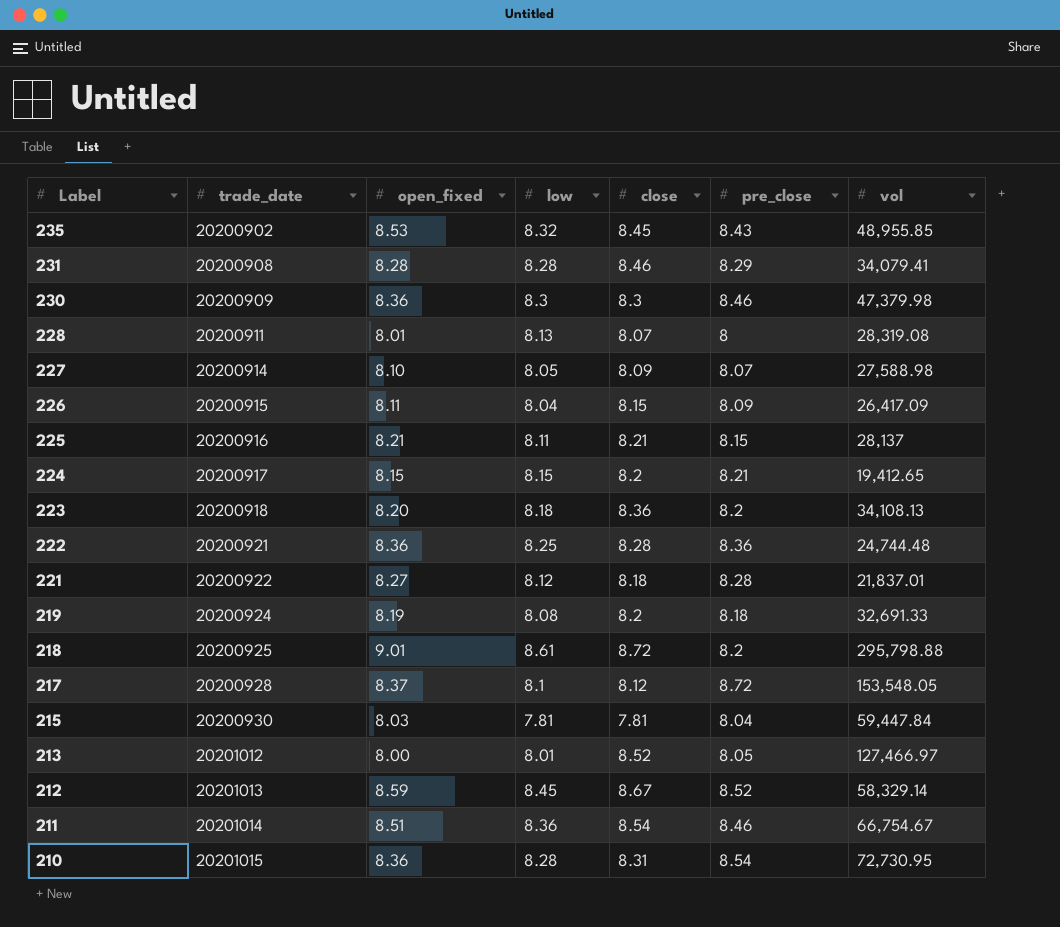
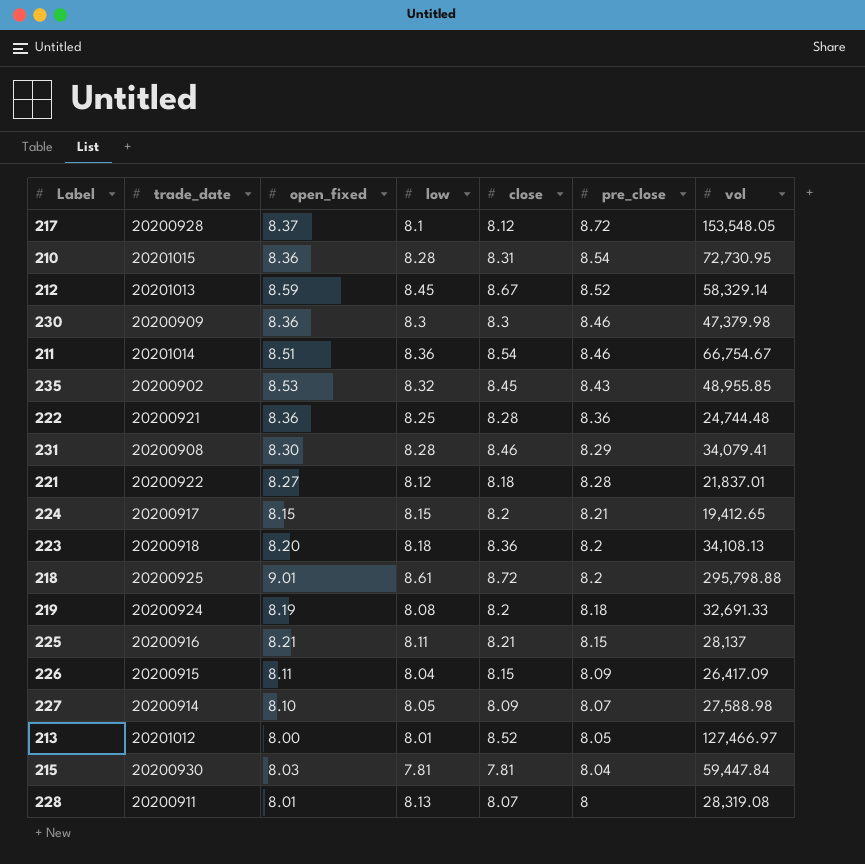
row order: Label descending -> pre_close descending
231 | open_fixed: 8.28 -> 8.30

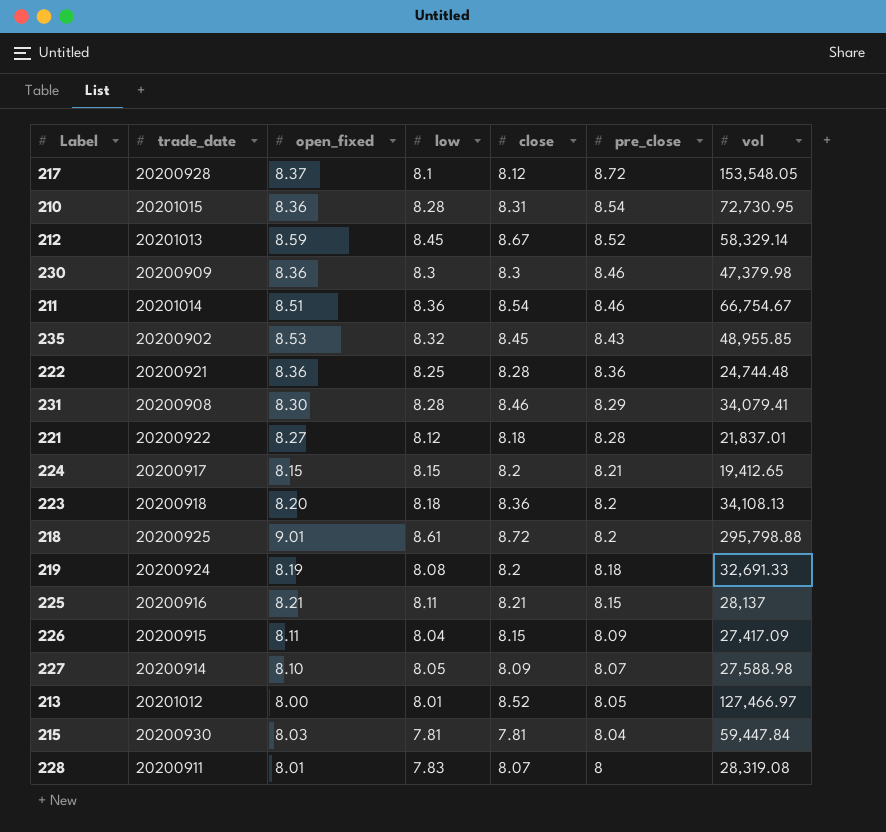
226 | vol: 26,417.09 -> 27,417.09
228 | low: 8.13 -> 7.83

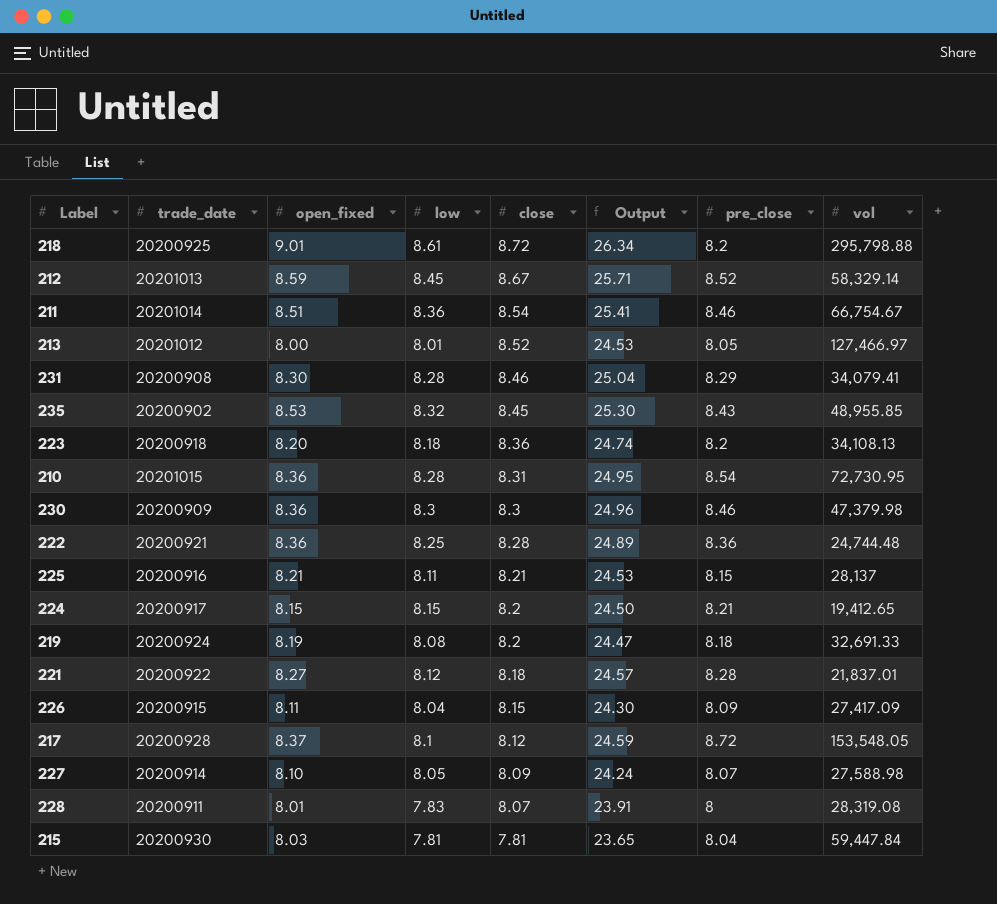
row order: pre_close descending -> close descending
column Output | formula: none -> [open_fixed] + [low] + [close]

